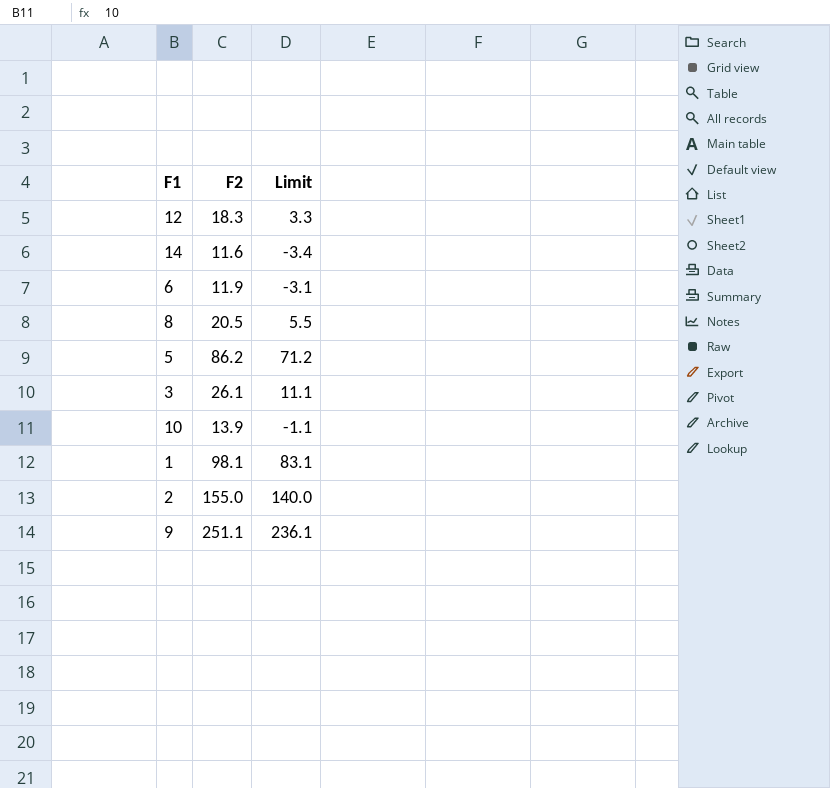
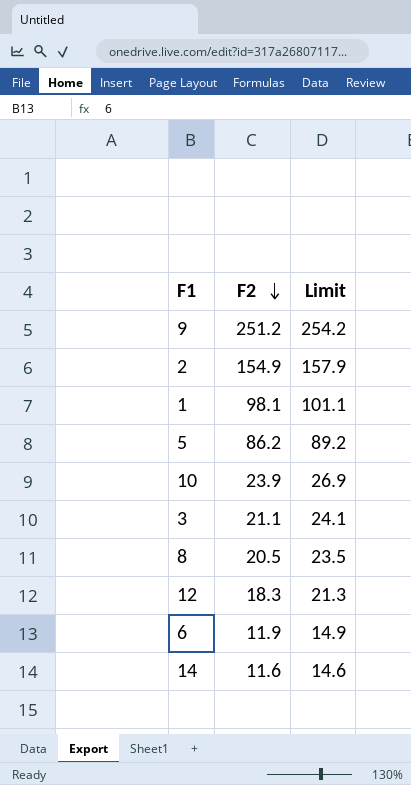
row order: none -> F2 descending
column Limit | formula: [F2] - 15 -> [F2] + 3
9 | F2: 251.1 -> 251.2
2 | F2: 155.0 -> 154.9
10 | F2: 13.9 -> 23.9
3 | F2: 26.1 -> 21.1

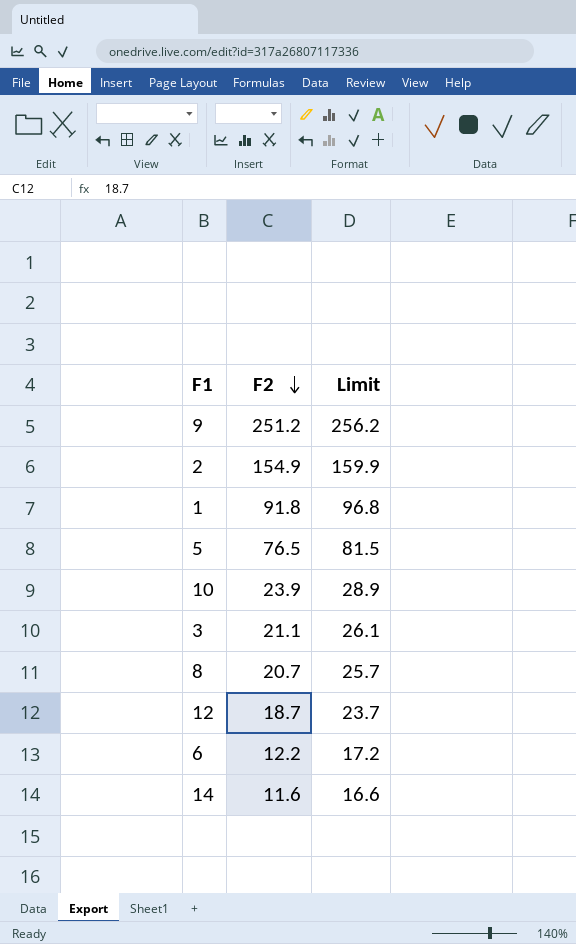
column Limit | formula: [F2] + 3 -> [F2] + 5
1 | F2: 98.1 -> 91.8
5 | F2: 86.2 -> 76.5
8 | F2: 20.5 -> 20.7
12 | F2: 18.3 -> 18.7
6 | F2: 11.9 -> 12.2

